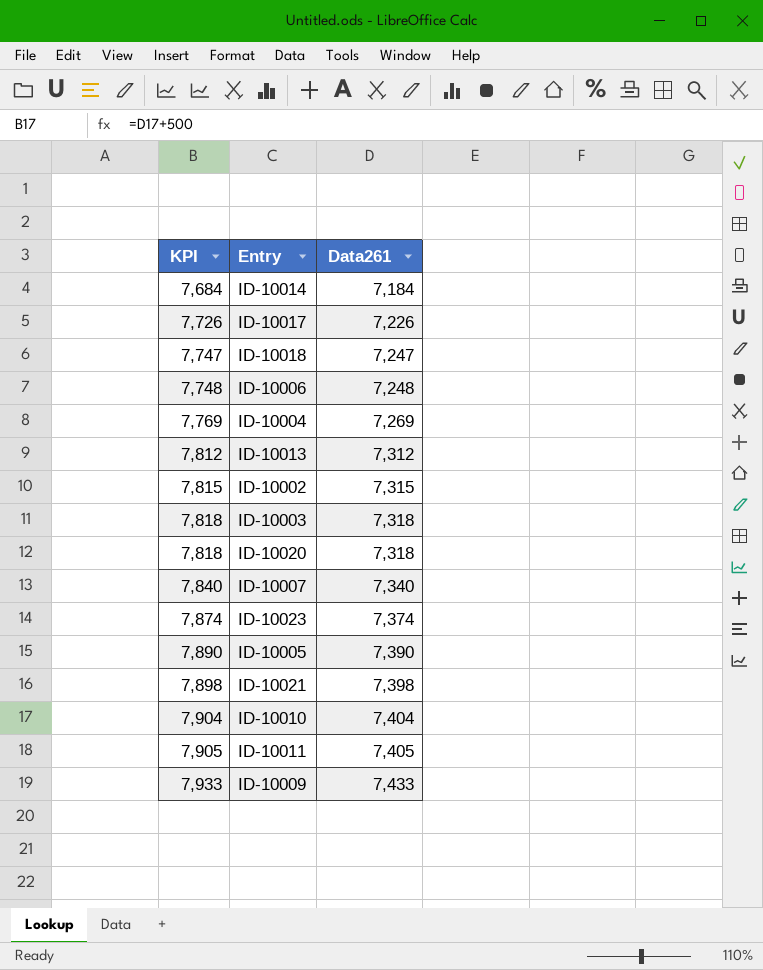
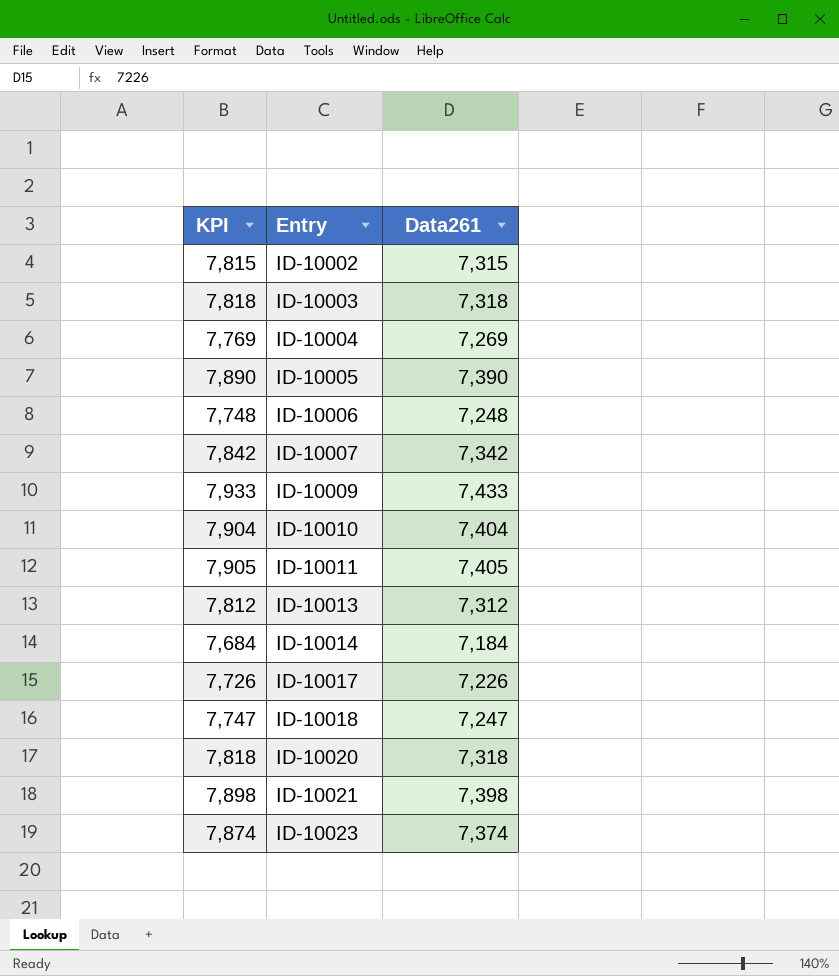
row order: KPI ascending -> Entry ascending
ID-10007 | KPI: 7,840 -> 7,842
ID-10007 | Data261: 7,340 -> 7,342

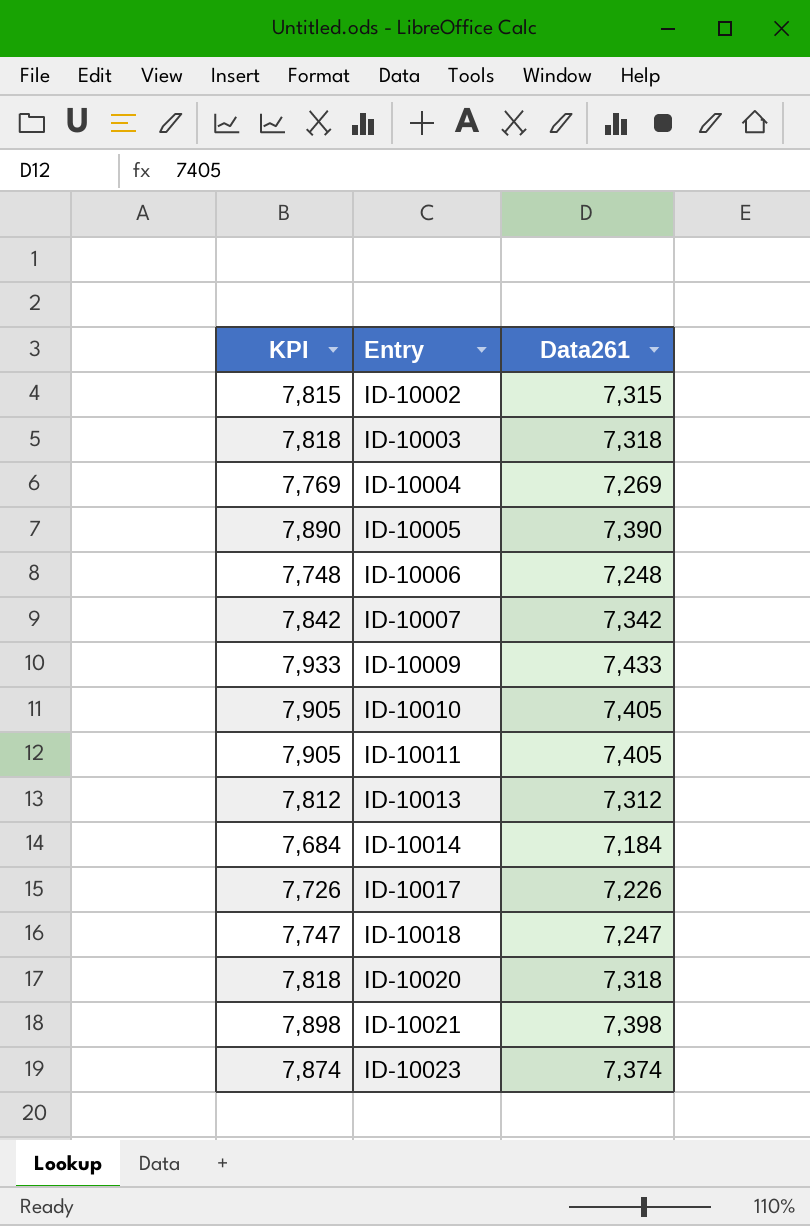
ID-10010 | KPI: 7,904 -> 7,905
ID-10010 | Data261: 7,404 -> 7,405

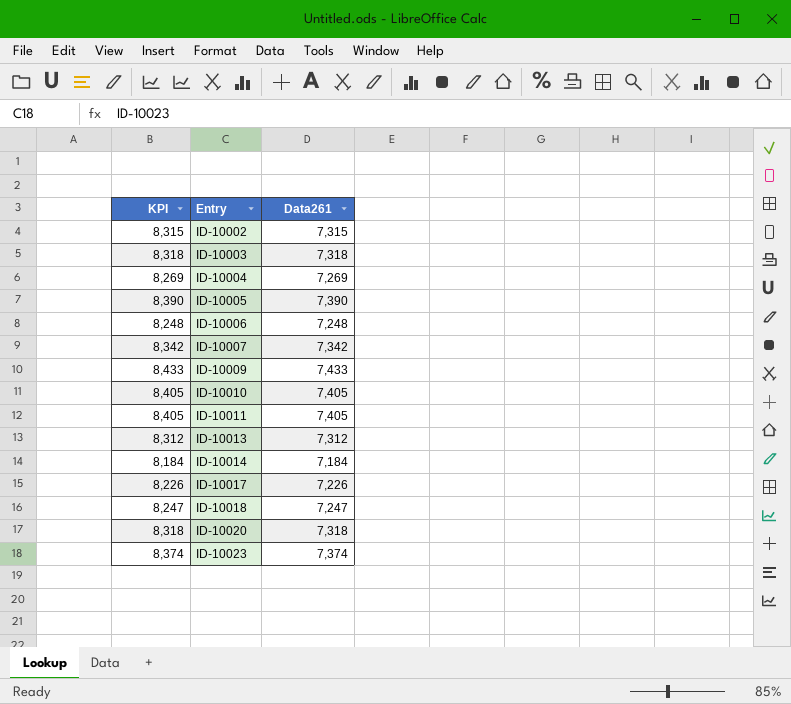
column KPI | formula: [Data261] + 500 -> [Data261] + 1000
row ID-10021: 7,898 | 7,398 -> none

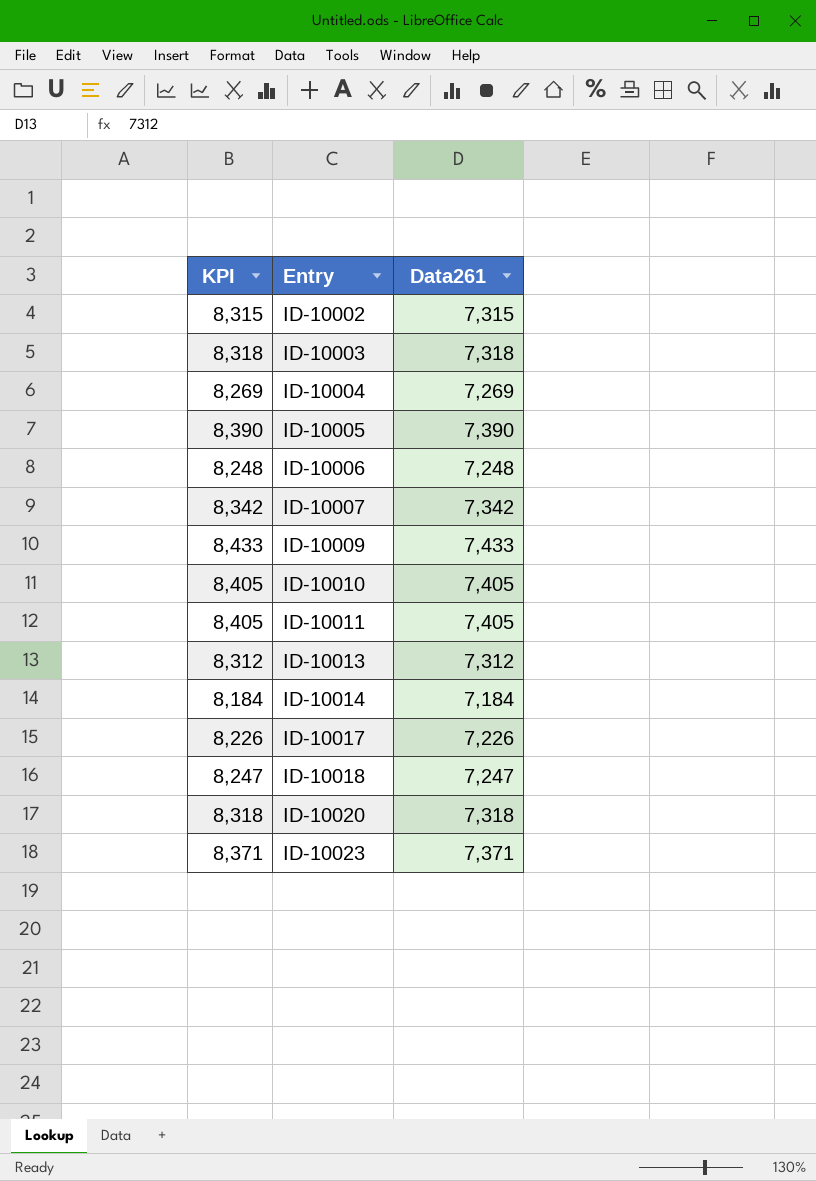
ID-10023 | KPI: 8,374 -> 8,371
ID-10023 | Data261: 7,374 -> 7,371

